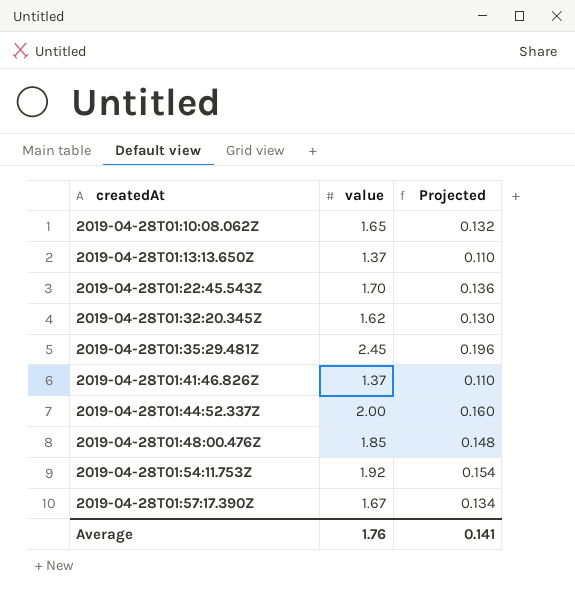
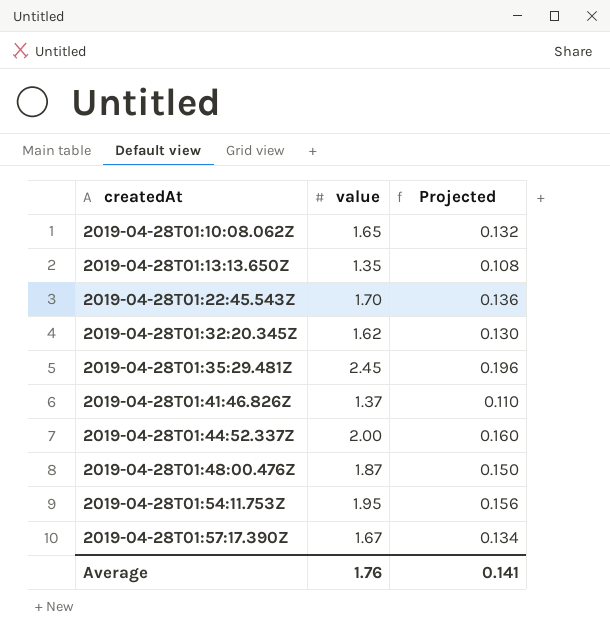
2019-04-28T01:13:13.650Z | value: 1.37 -> 1.35
2019-04-28T01:13:13.650Z | Projected: 0.110 -> 0.108
2019-04-28T01:48:00.476Z | value: 1.85 -> 1.87
2019-04-28T01:48:00.476Z | Projected: 0.148 -> 0.150
2019-04-28T01:54:11.753Z | value: 1.92 -> 1.95
2019-04-28T01:54:11.753Z | Projected: 0.154 -> 0.156

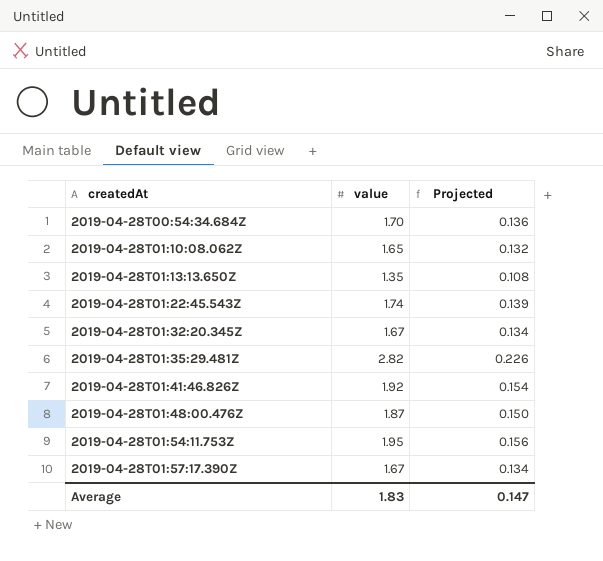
row 2019-04-28T01:44:52.337Z: 2.00 | 0.160 -> none
row 2019-04-28T00:54:34.684Z: none -> 1.70 | 0.136
2019-04-28T01:22:45.543Z | value: 1.70 -> 1.74
2019-04-28T01:22:45.543Z | Projected: 0.136 -> 0.139
2019-04-28T01:32:20.345Z | value: 1.62 -> 1.67
2019-04-28T01:32:20.345Z | Projected: 0.130 -> 0.134
2019-04-28T01:35:29.481Z | value: 2.45 -> 2.82
2019-04-28T01:35:29.481Z | Projected: 0.196 -> 0.226
2019-04-28T01:41:46.826Z | value: 1.37 -> 1.92
2019-04-28T01:41:46.826Z | Projected: 0.110 -> 0.154
Average | value: 1.76 -> 1.83
Average | Projected: 0.141 -> 0.147

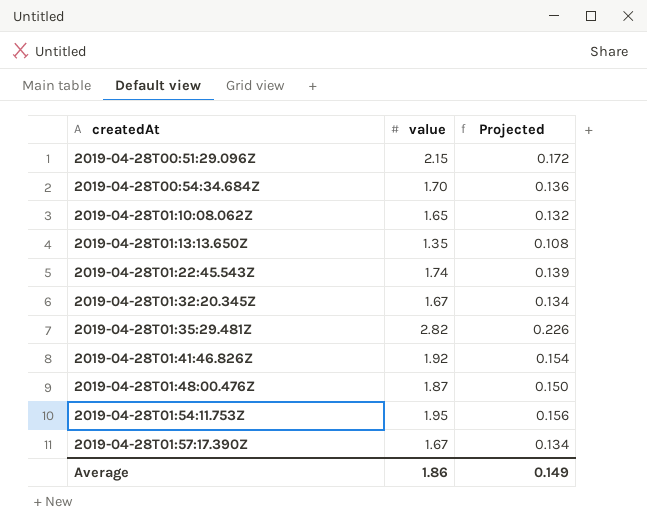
row 2019-04-28T00:51:29.096Z: none -> 2.15 | 0.172
Average | value: 1.83 -> 1.86
Average | Projected: 0.147 -> 0.149

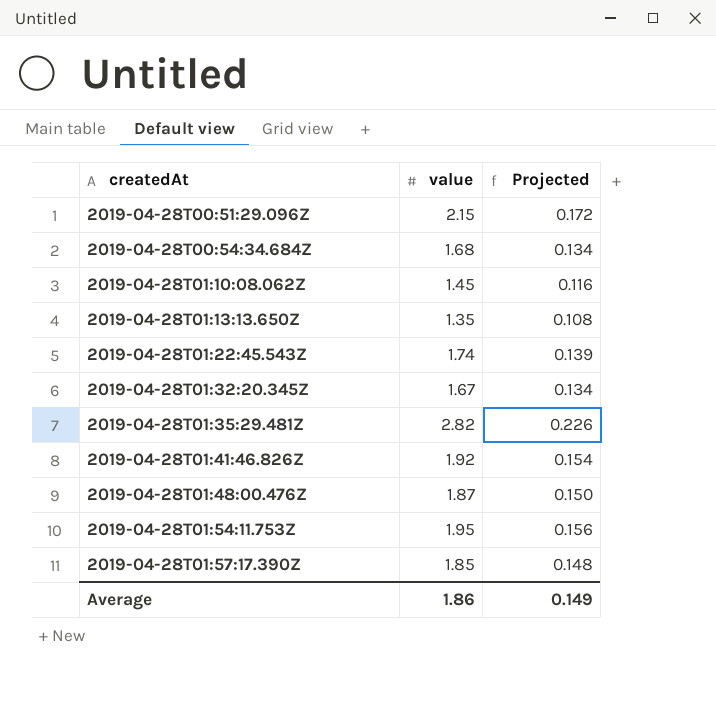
2019-04-28T00:54:34.684Z | value: 1.70 -> 1.68
2019-04-28T00:54:34.684Z | Projected: 0.136 -> 0.134
2019-04-28T01:10:08.062Z | value: 1.65 -> 1.45
2019-04-28T01:10:08.062Z | Projected: 0.132 -> 0.116
2019-04-28T01:57:17.390Z | value: 1.67 -> 1.85
2019-04-28T01:57:17.390Z | Projected: 0.134 -> 0.148

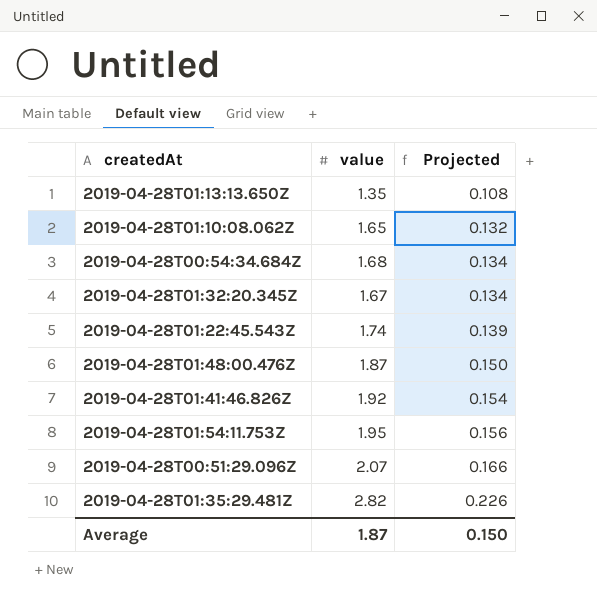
row order: createdAt ascending -> Projected ascending
row 2019-04-28T01:57:17.390Z: 1.85 | 0.148 -> none
2019-04-28T01:10:08.062Z | value: 1.45 -> 1.65
2019-04-28T01:10:08.062Z | Projected: 0.116 -> 0.132
2019-04-28T00:51:29.096Z | value: 2.15 -> 2.07
2019-04-28T00:51:29.096Z | Projected: 0.172 -> 0.166
Average | value: 1.86 -> 1.87
Average | Projected: 0.149 -> 0.150

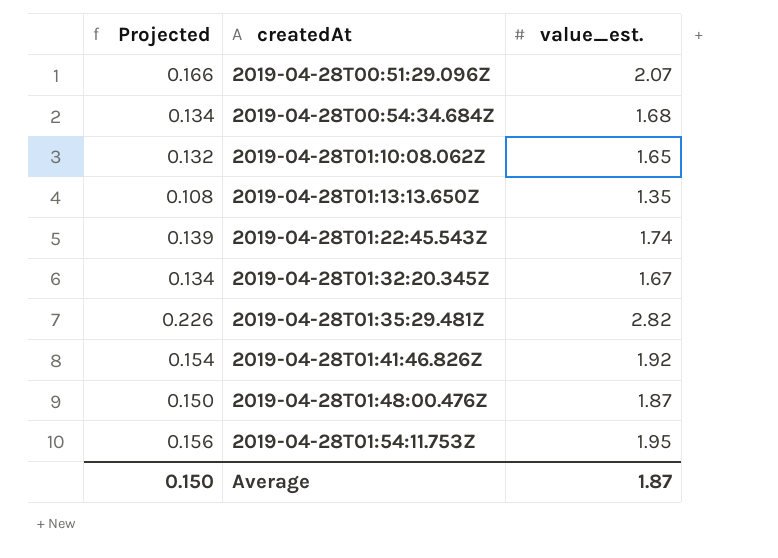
row order: Projected ascending -> createdAt ascending
column Projected | position: 3 -> 1
column name: value -> value_est.

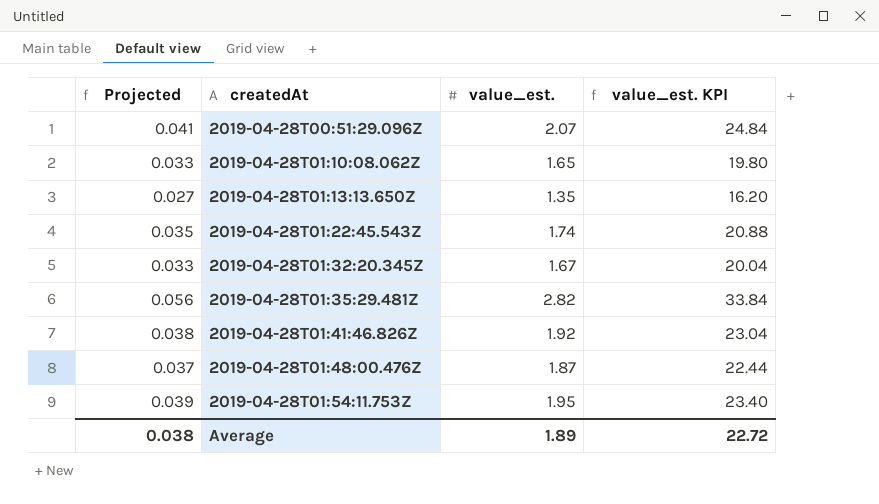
column Projected | formula: [value_est.] * 0.08 -> [value_est.] * 0.02
column value_est. KPI | formula: none -> [value_est.] * 12
row 2019-04-28T00:54:34.684Z: 0.134 | 1.68 -> none
Average | Projected: 0.150 -> 0.038
Average | value_est.: 1.87 -> 1.89

